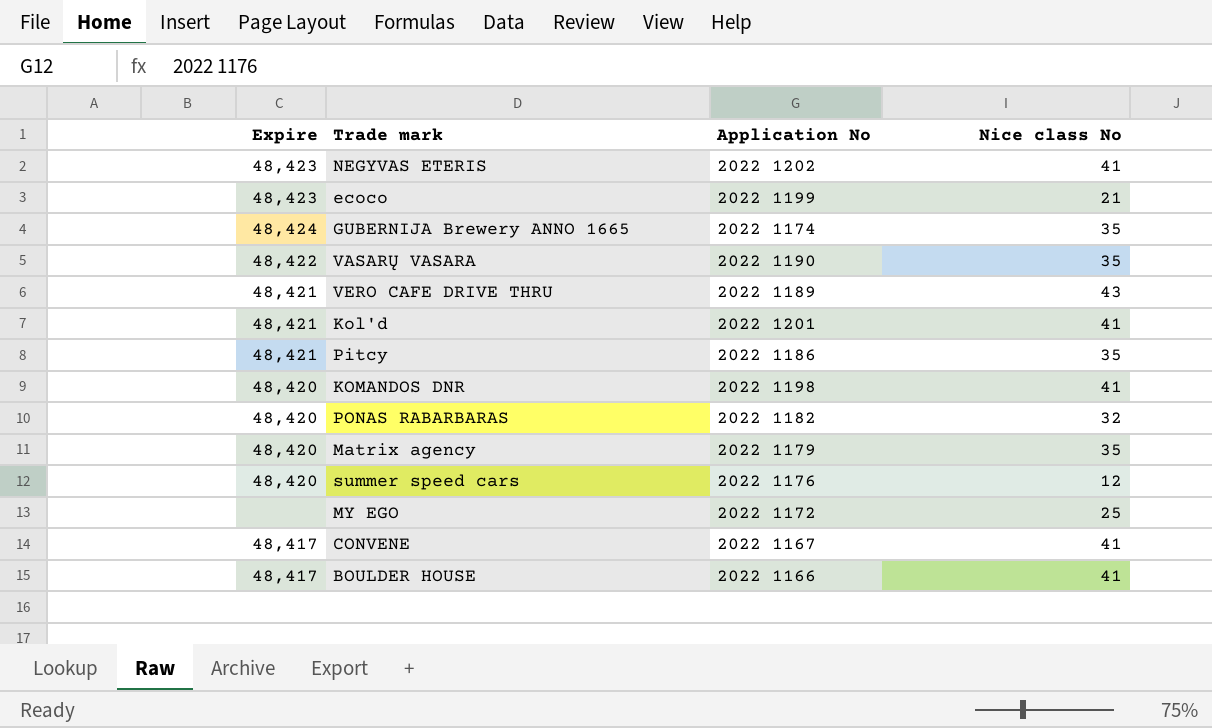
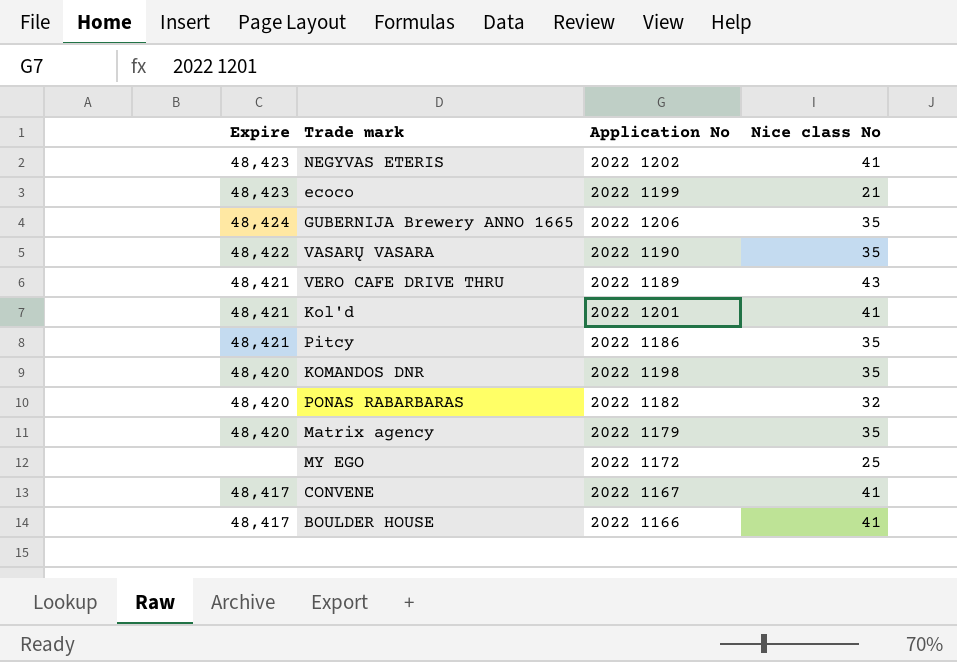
row summer speed cars: 48,420 | 2022 1176 | 12 -> none
GUBERNIJA Brewery ANNO 1665 | Application No: 2022 1174 -> 2022 1206
KOMANDOS DNR | Nice class No: 41 -> 35

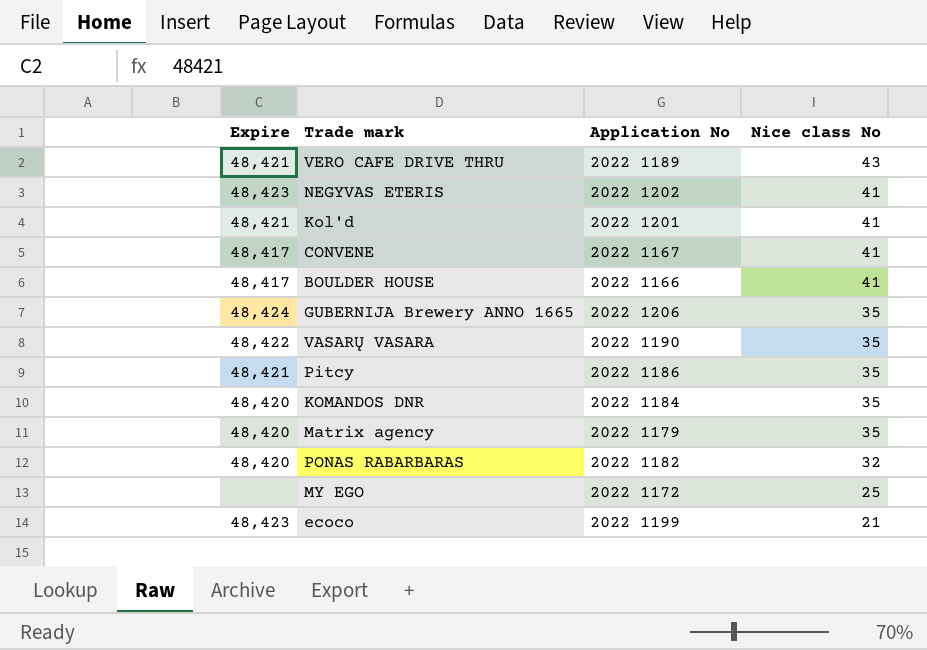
row order: none -> Nice class No descending
KOMANDOS DNR | Application No: 2022 1198 -> 2022 1184

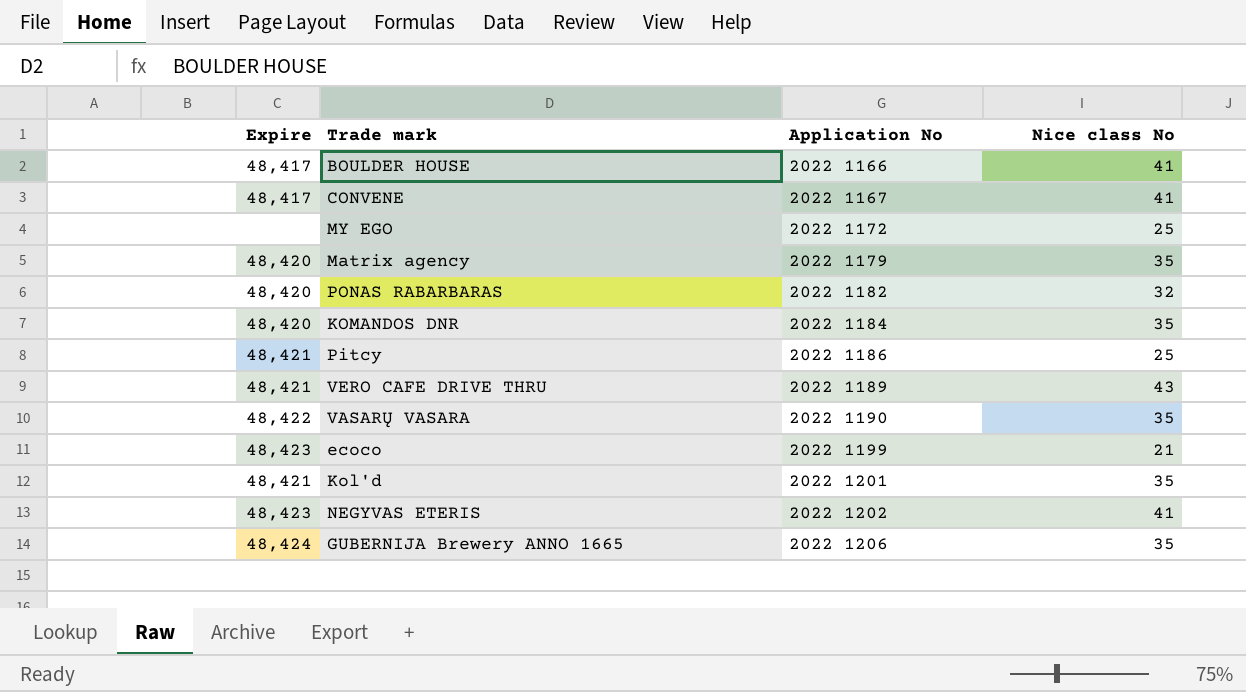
row order: Nice class No descending -> Application No ascending
Pitcy | Nice class No: 35 -> 25
Kol'd | Nice class No: 41 -> 35

